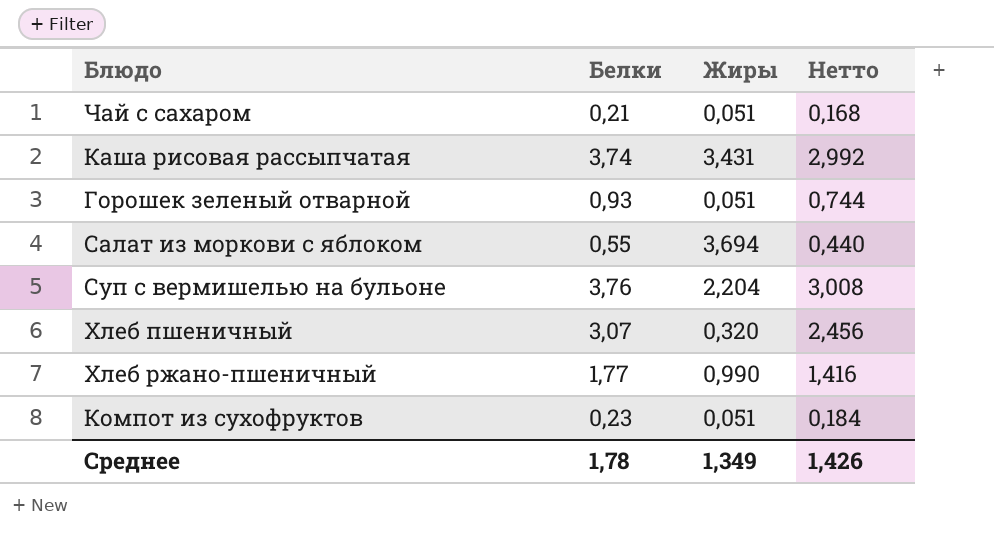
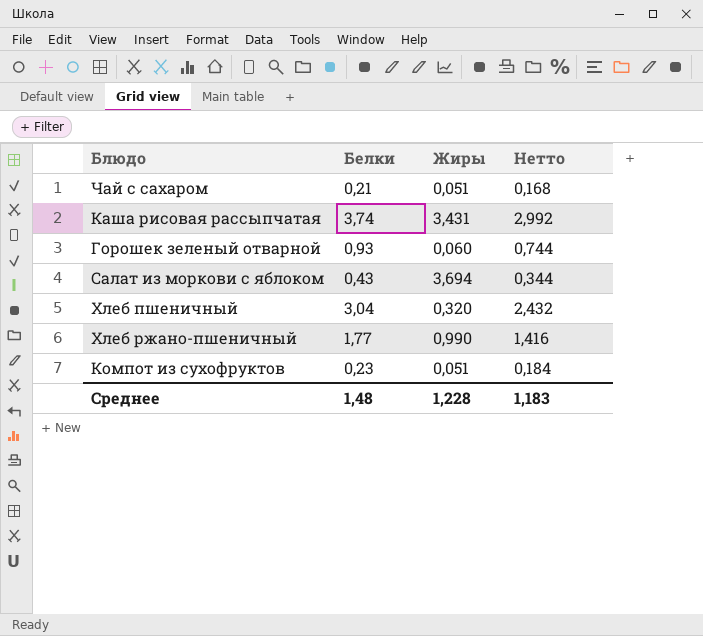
row Суп с вермишелью на бульоне: 3,76 | 2,204 | 3,008 -> none
Горошек зеленый отварной | Жиры: 0,051 -> 0,060
Салат из моркови с яблоком | Белки: 0,55 -> 0,43
Салат из моркови с яблоком | Нетто: 0,440 -> 0,344
Хлеб пшеничный | Белки: 3,07 -> 3,04
Хлеб пшеничный | Нетто: 2,456 -> 2,432
Среднее | Белки: 1,78 -> 1,48
Среднее | Жиры: 1,349 -> 1,228
Среднее | Нетто: 1,426 -> 1,183

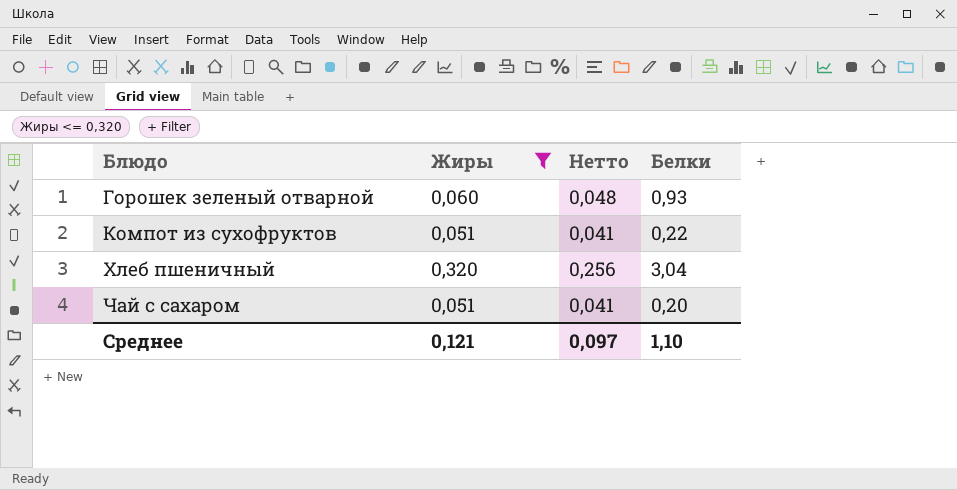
filter: none -> Жиры <= 0,320
row order: none -> Блюдо ascending
column Нетто | formula: [Белки] * 0,8 -> [Жиры] * 0,8
column Белки | position: 2 -> 4
Компот из сухофруктов | Белки: 0,23 -> 0,22
Чай с сахаром | Белки: 0,21 -> 0,20
Среднее | Жиры: 1,228 -> 0,121
Среднее | Нетто: 1,183 -> 0,097
Среднее | Белки: 1,48 -> 1,10

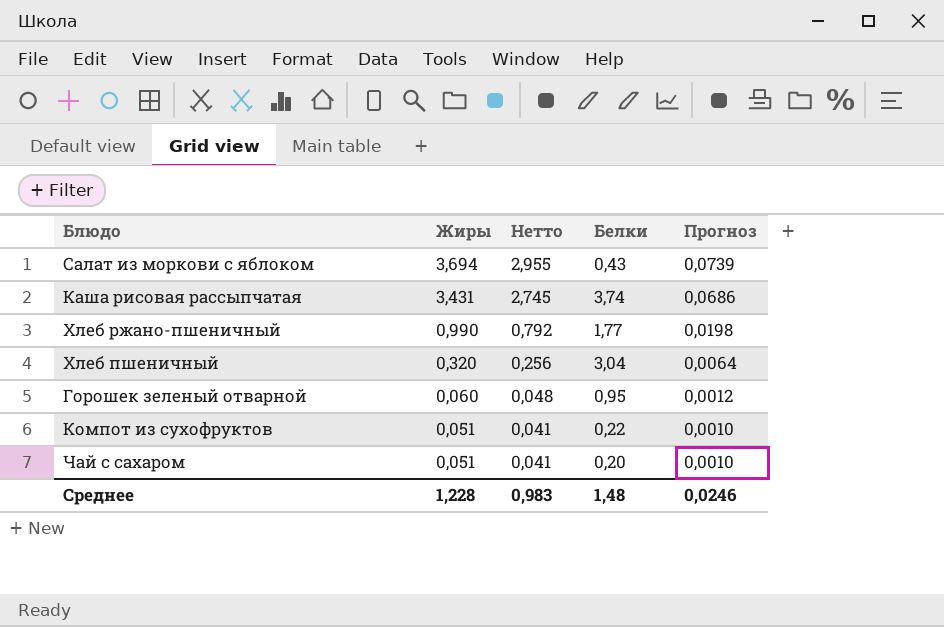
filter: Жиры <= 0,320 -> none
row order: Блюдо ascending -> Жиры descending
column Прогноз | formula: none -> [Жиры] * 0,02
Горошек зеленый отварной | Белки: 0,93 -> 0,95
Среднее | Жиры: 0,121 -> 1,228
Среднее | Нетто: 0,097 -> 0,983
Среднее | Белки: 1,10 -> 1,48

